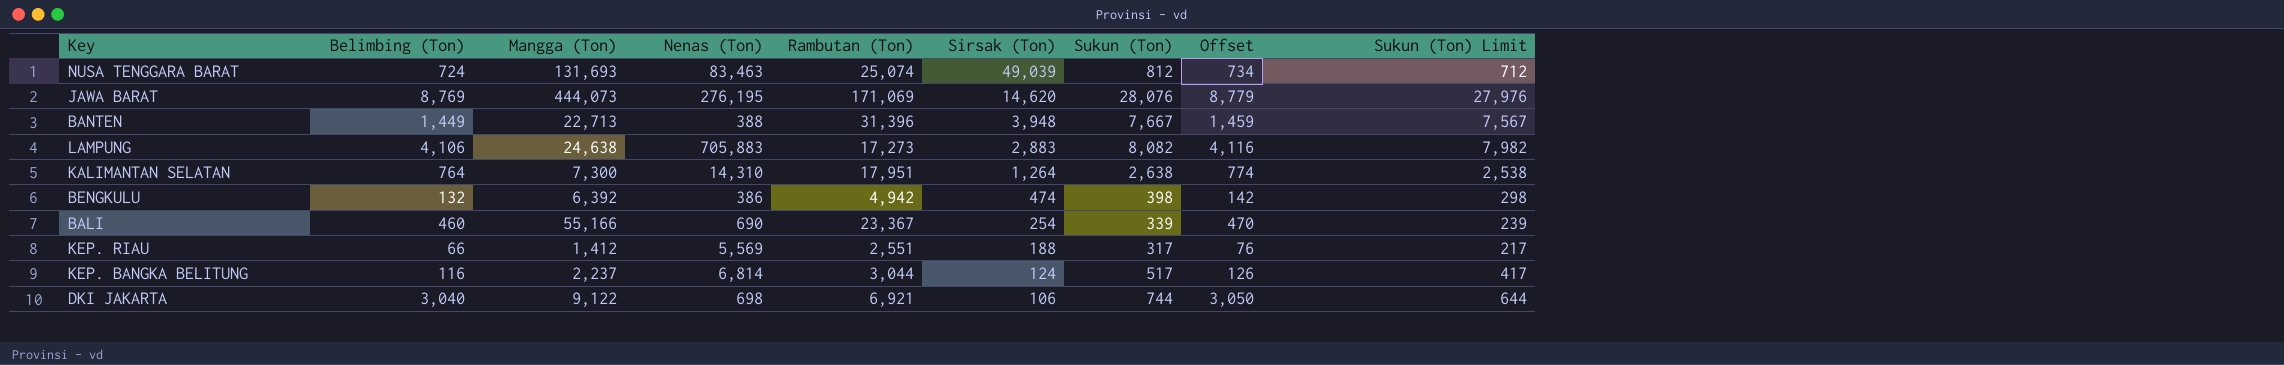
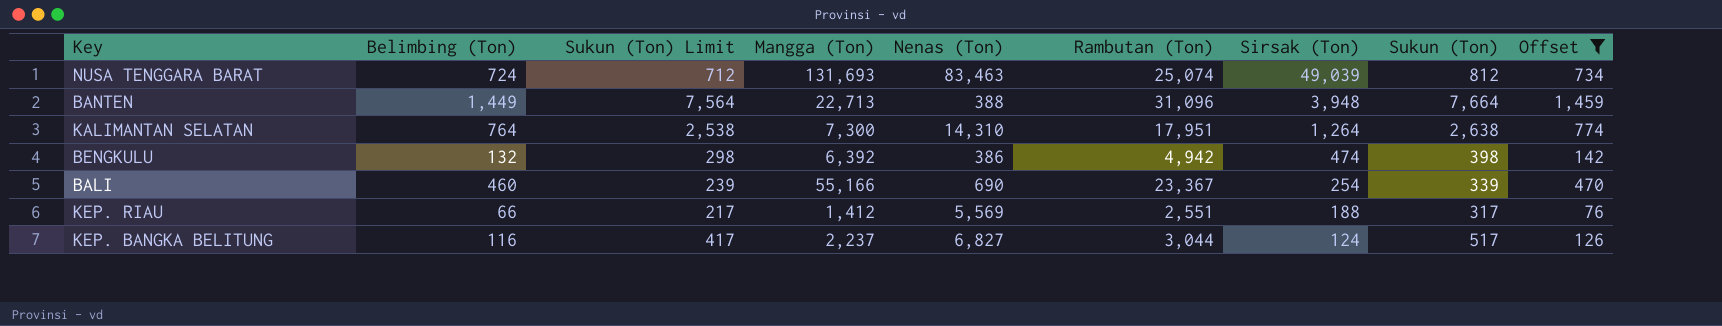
filter: none -> Offset <= 1,459
column Sukun (Ton) Limit | position: 9 -> 3
BANTEN | Sukun (Ton) Limit: 7,567 -> 7,564
BANTEN | Rambutan (Ton): 31,396 -> 31,096
BANTEN | Sukun (Ton): 7,667 -> 7,664
KEP. BANGKA BELITUNG | Nenas (Ton): 6,814 -> 6,827

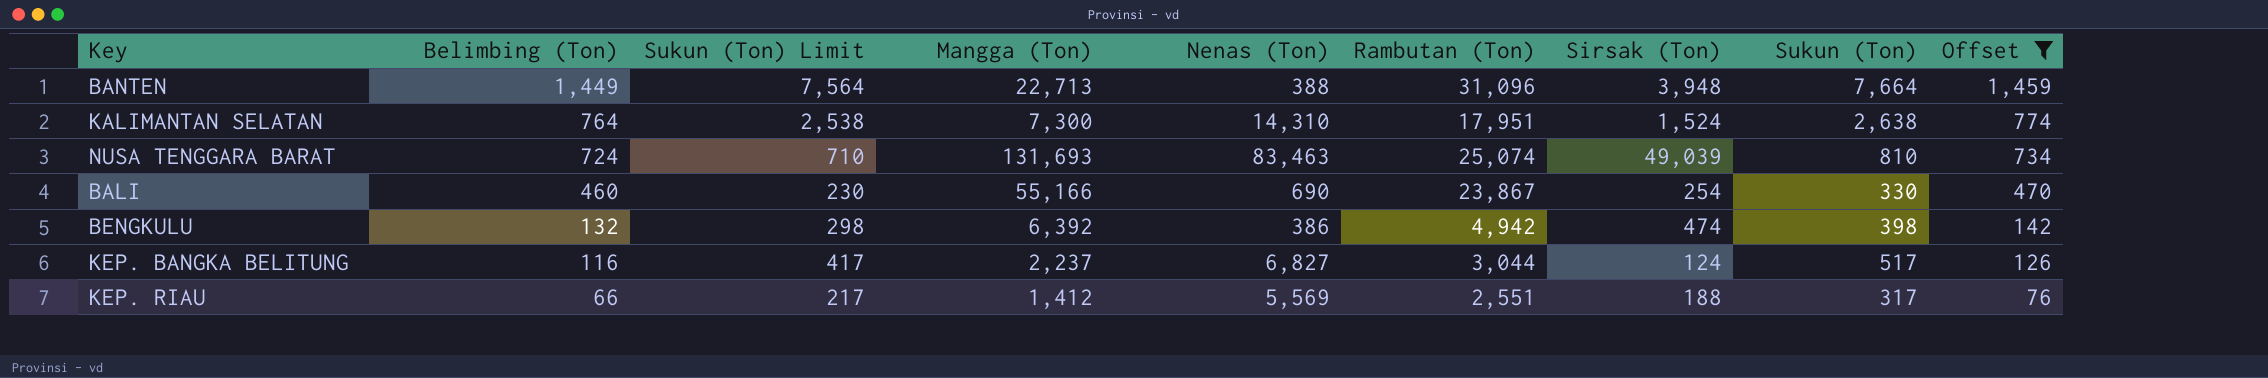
row order: Sirsak (Ton) descending -> Belimbing (Ton) descending
KALIMANTAN SELATAN | Sirsak (Ton): 1,264 -> 1,524
NUSA TENGGARA BARAT | Sukun (Ton) Limit: 712 -> 710
NUSA TENGGARA BARAT | Sukun (Ton): 812 -> 810
BALI | Sukun (Ton) Limit: 239 -> 230
BALI | Rambutan (Ton): 23,367 -> 23,867
BALI | Sukun (Ton): 339 -> 330

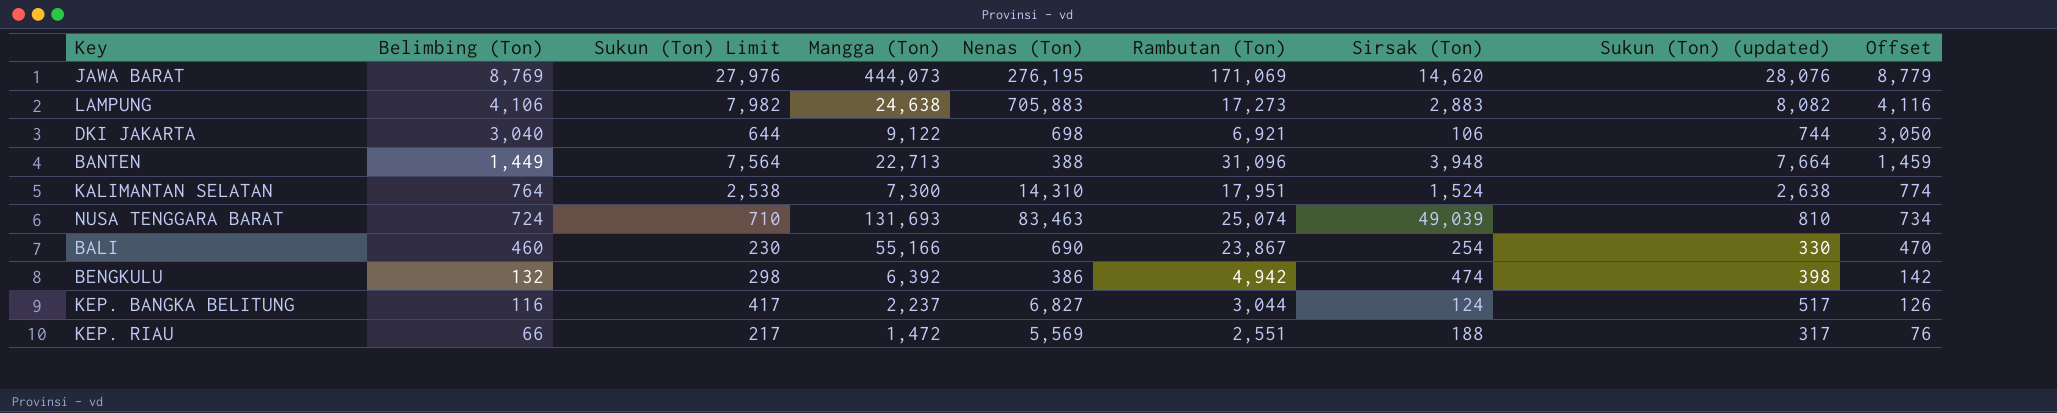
filter: Offset <= 1,459 -> none
column name: Sukun (Ton) -> Sukun (Ton) (updated)
KEP. RIAU | Mangga (Ton): 1,412 -> 1,472

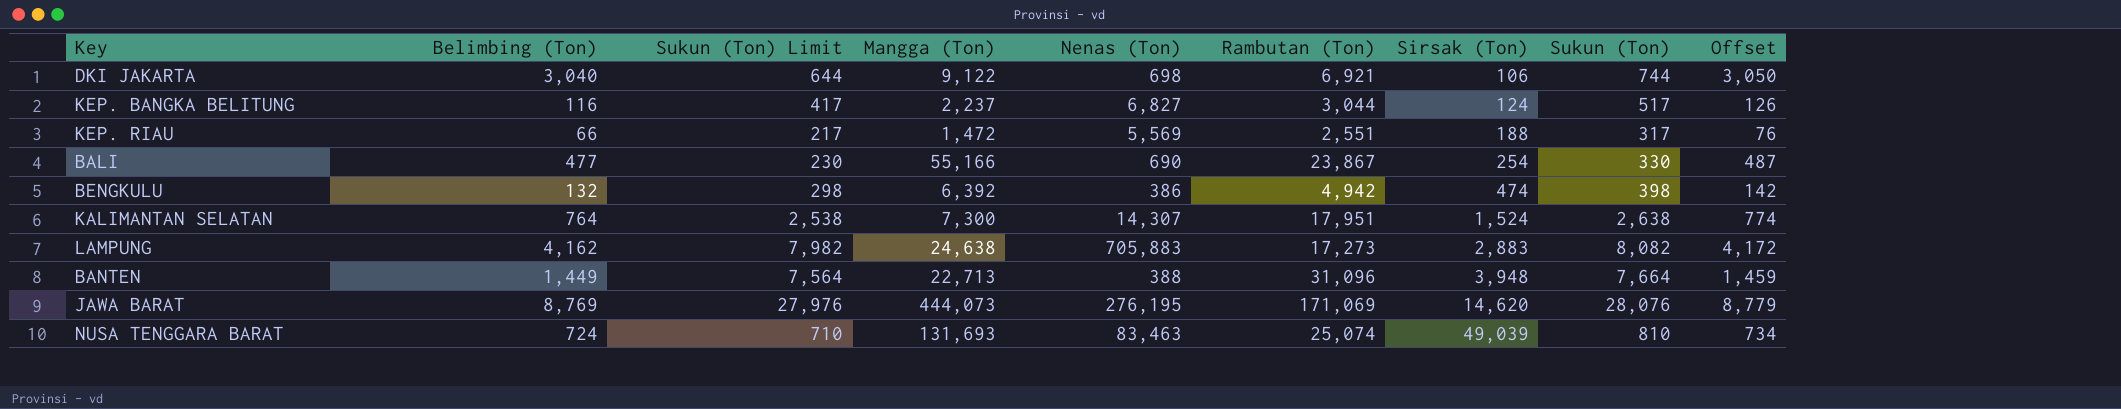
row order: Belimbing (Ton) descending -> Sirsak (Ton) ascending
column name: Sukun (Ton) (updated) -> Sukun (Ton)
BALI | Belimbing (Ton): 460 -> 477
BALI | Offset: 470 -> 487
KALIMANTAN SELATAN | Nenas (Ton): 14,310 -> 14,307
LAMPUNG | Belimbing (Ton): 4,106 -> 4,162
LAMPUNG | Offset: 4,116 -> 4,172

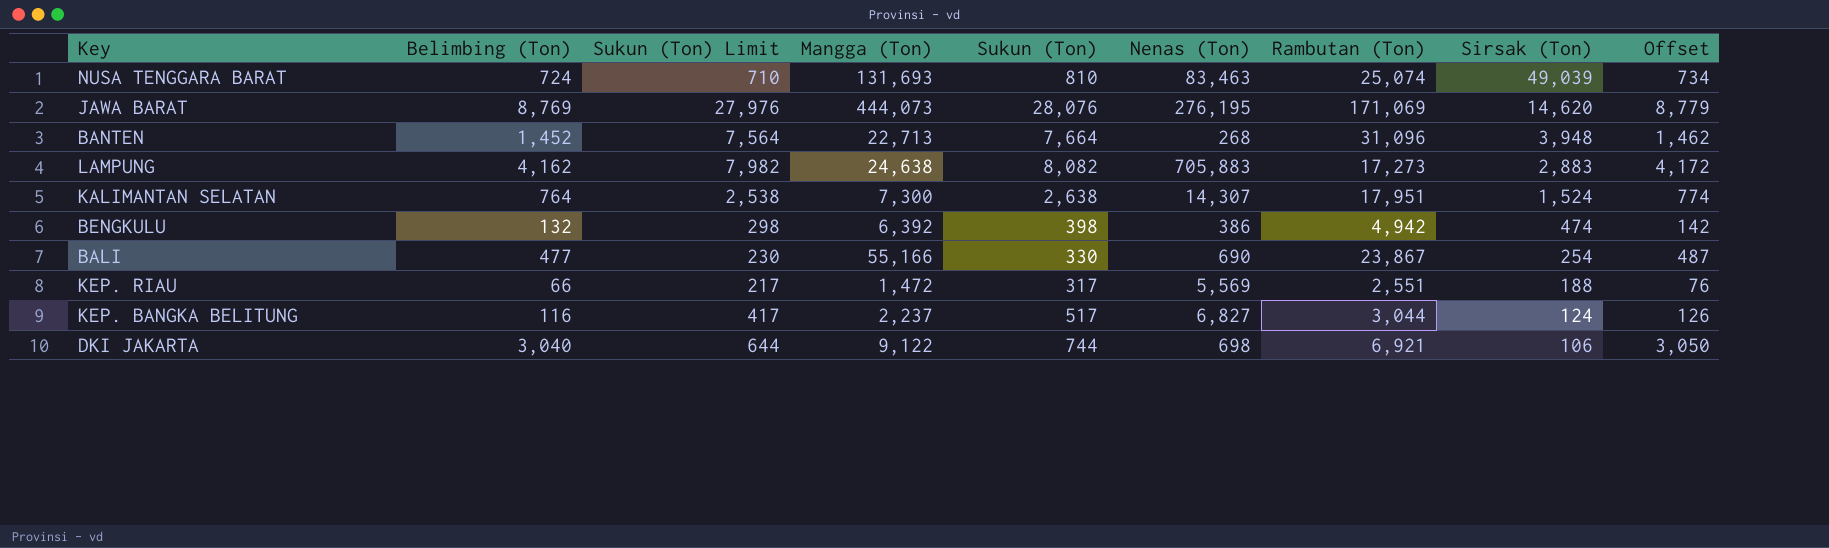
row order: Sirsak (Ton) ascending -> Sirsak (Ton) descending
column Sukun (Ton) | position: 8 -> 5
BANTEN | Belimbing (Ton): 1,449 -> 1,452
BANTEN | Nenas (Ton): 388 -> 268
BANTEN | Offset: 1,459 -> 1,462

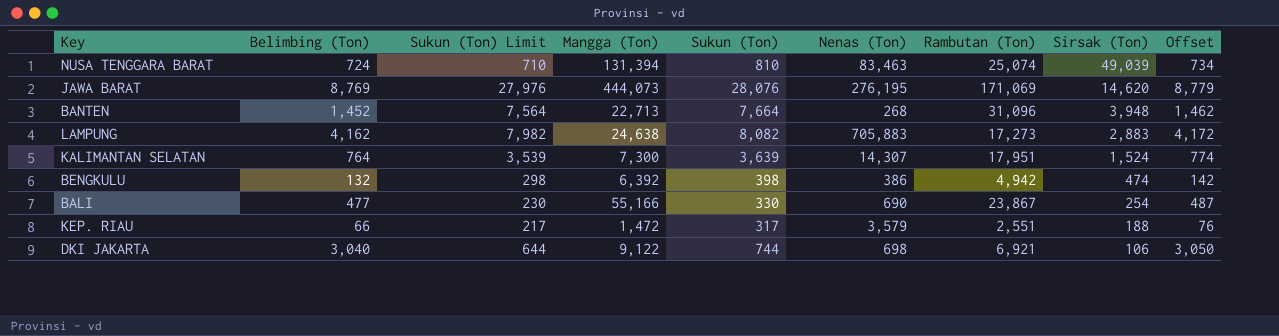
row KEP. BANGKA BELITUNG: 116 | 417 | 2,237 | 517 | 6,827 | 3,044 | 124 | 126 -> none
NUSA TENGGARA BARAT | Mangga (Ton): 131,693 -> 131,394
KALIMANTAN SELATAN | Sukun (Ton) Limit: 2,538 -> 3,539
KALIMANTAN SELATAN | Sukun (Ton): 2,638 -> 3,639
KEP. RIAU | Nenas (Ton): 5,569 -> 3,579

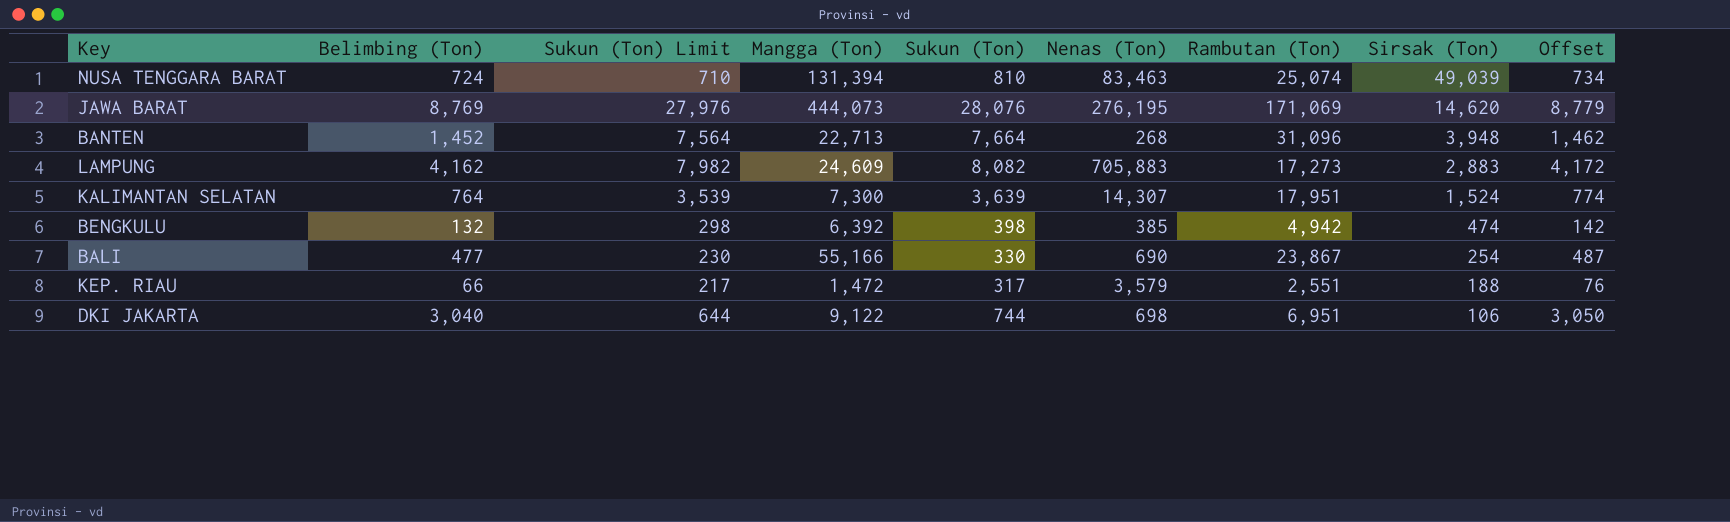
LAMPUNG | Mangga (Ton): 24,638 -> 24,609
BENGKULU | Nenas (Ton): 386 -> 385
DKI JAKARTA | Rambutan (Ton): 6,921 -> 6,951

